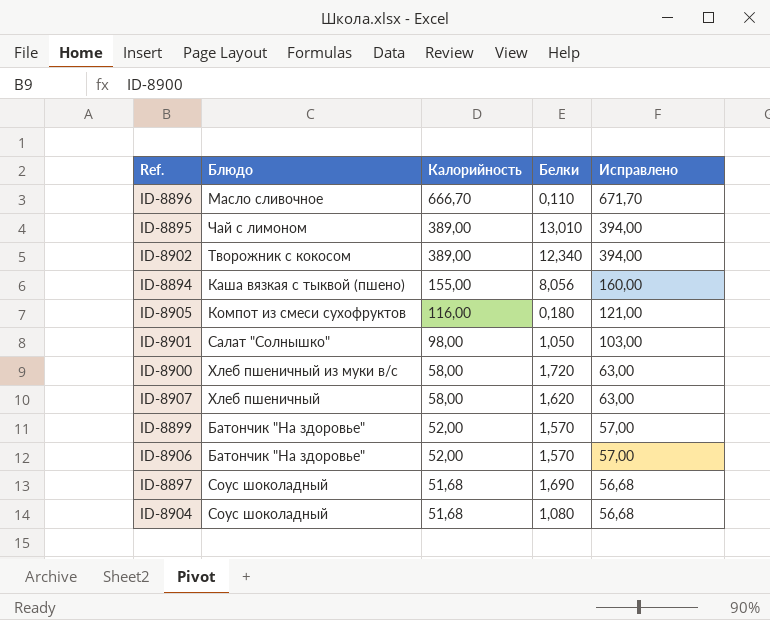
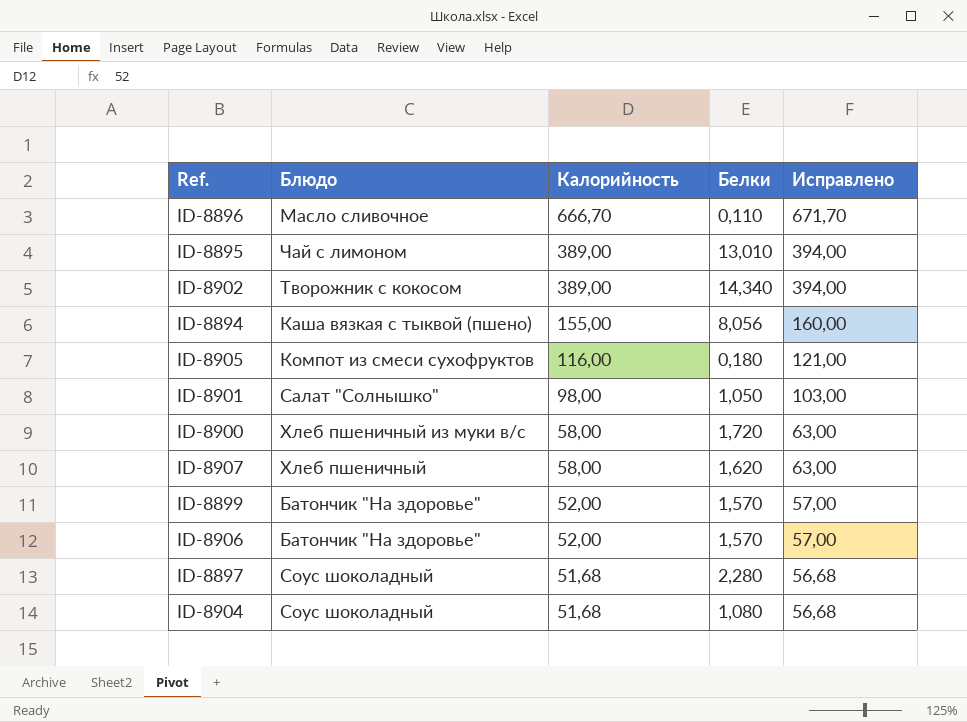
ID-8902 | Белки: 12,340 -> 14,340
ID-8897 | Белки: 1,690 -> 2,280

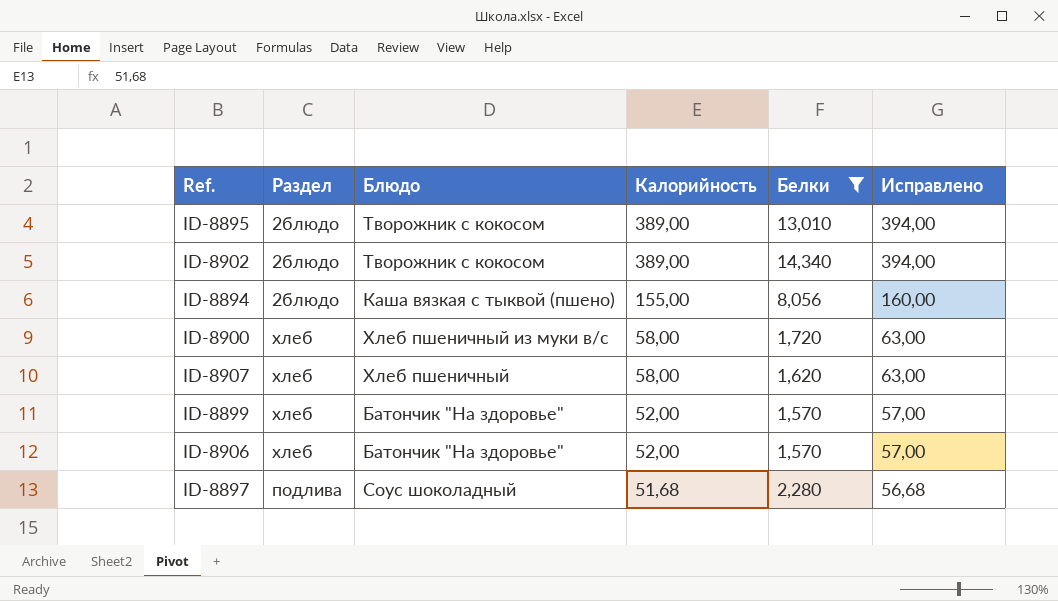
filter: none -> Белки >= 1,570
column Раздел | position: none -> 2
ID-8895 | Блюдо: Чай с лимоном -> Творожник с кокосом

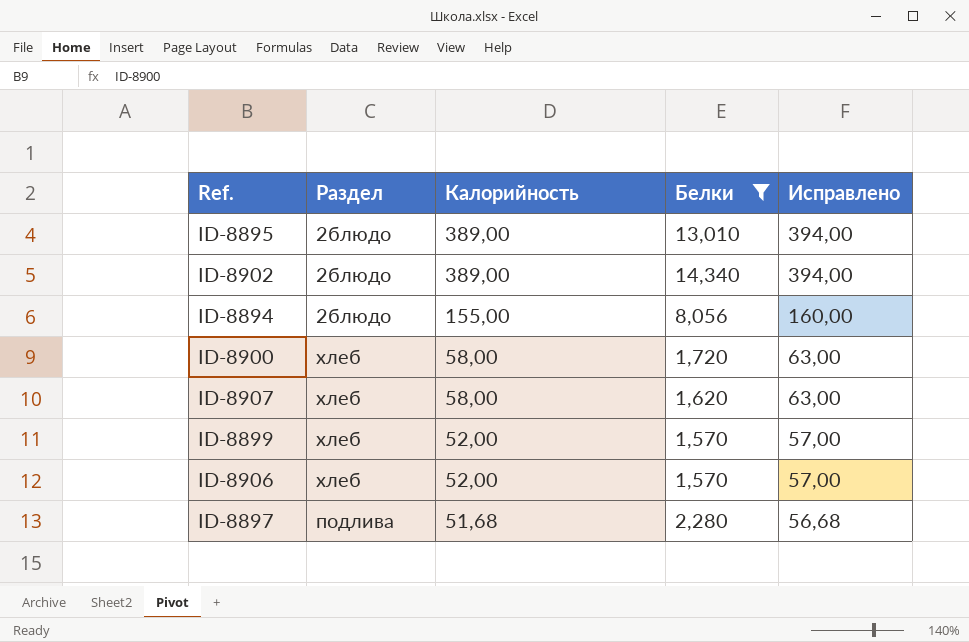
column Блюдо | position: 3 -> none

